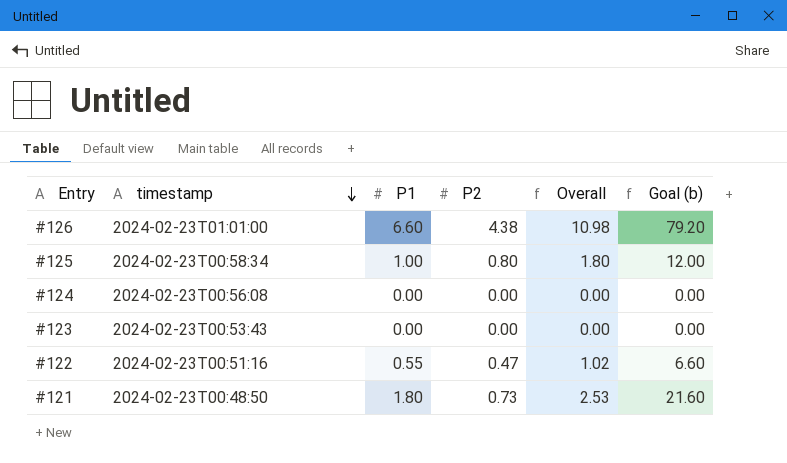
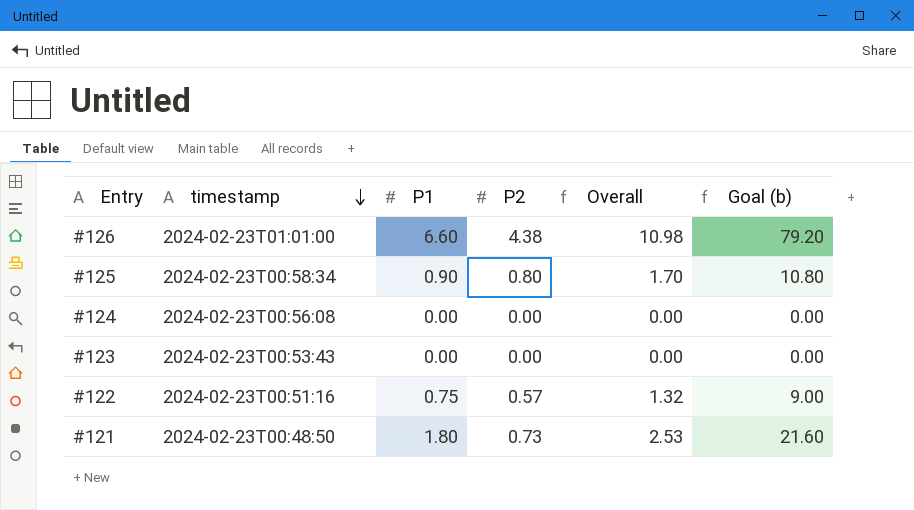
#125 | P1: 1.00 -> 0.90
#125 | Overall: 1.80 -> 1.70
#125 | Goal (b): 12.00 -> 10.80
#122 | P1: 0.55 -> 0.75
#122 | P2: 0.47 -> 0.57
#122 | Overall: 1.02 -> 1.32
#122 | Goal (b): 6.60 -> 9.00

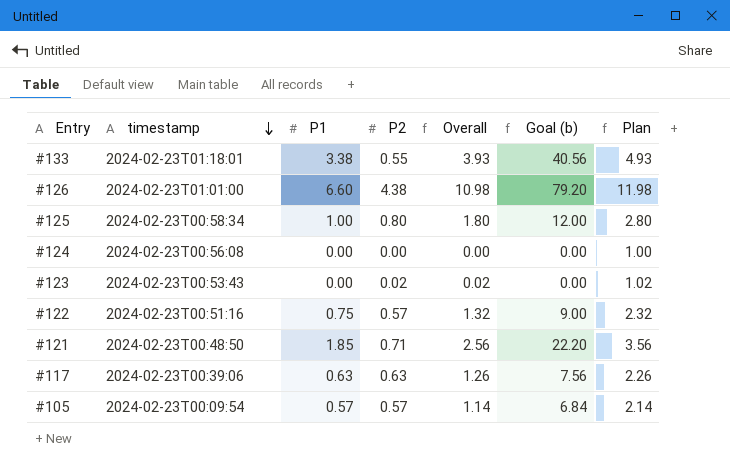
column Plan | formula: none -> [Overall] + 1
row #133: none -> 2024-02-23T01:18:01 | 3.38 | 0.55 | 3.93 | 40.56 | 4.93
#125 | P1: 0.90 -> 1.00
#125 | Overall: 1.70 -> 1.80
#125 | Goal (b): 10.80 -> 12.00
#123 | P2: 0.00 -> 0.02
#123 | Overall: 0.00 -> 0.02
#121 | P1: 1.80 -> 1.85
#121 | P2: 0.73 -> 0.71
#121 | Overall: 2.53 -> 2.56
#121 | Goal (b): 21.60 -> 22.20
row #117: none -> 2024-02-23T00:39:06 | 0.63 | 0.63 | 1.26 | 7.56 | 2.26
row #105: none -> 2024-02-23T00:09:54 | 0.57 | 0.57 | 1.14 | 6.84 | 2.14

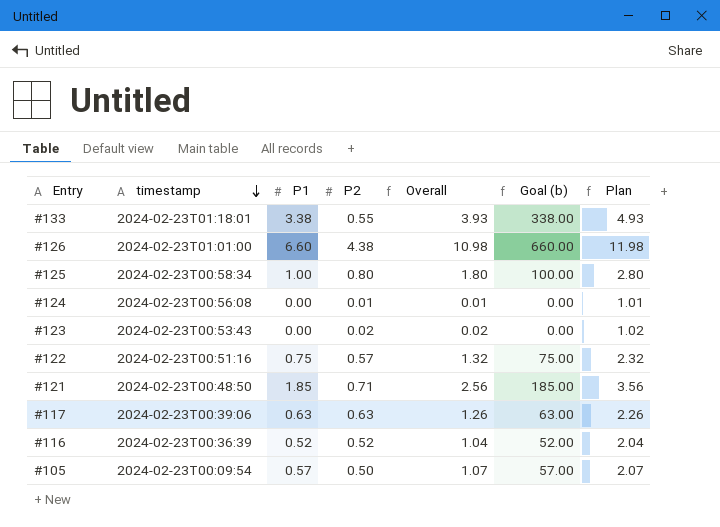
column Goal (b) | formula: [P1] * 12 -> [P1] * 100
#124 | P2: 0.00 -> 0.01
#124 | Overall: 0.00 -> 0.01
#124 | Plan: 1.00 -> 1.01
row #116: none -> 2024-02-23T00:36:39 | 0.52 | 0.52 | 1.04 | 52.00 | 2.04
#105 | P2: 0.57 -> 0.50
#105 | Overall: 1.14 -> 1.07
#105 | Plan: 2.14 -> 2.07

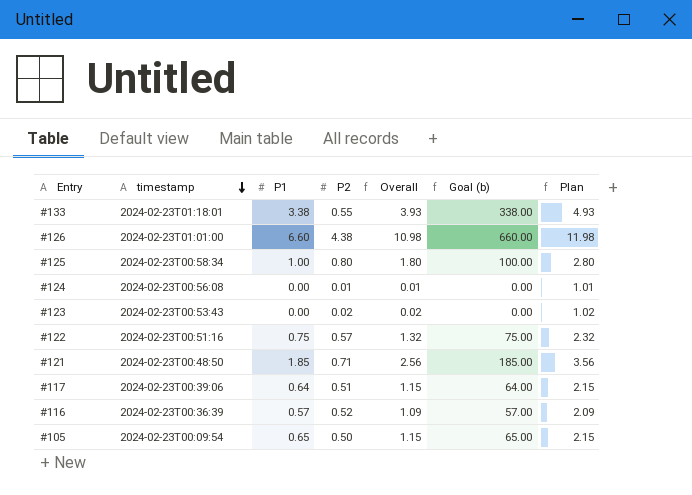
#117 | P1: 0.63 -> 0.64
#117 | P2: 0.63 -> 0.51
#117 | Overall: 1.26 -> 1.15
#117 | Goal (b): 63.00 -> 64.00
#117 | Plan: 2.26 -> 2.15
#116 | P1: 0.52 -> 0.57
#116 | Overall: 1.04 -> 1.09
#116 | Goal (b): 52.00 -> 57.00
#116 | Plan: 2.04 -> 2.09
#105 | P1: 0.57 -> 0.65
#105 | Overall: 1.07 -> 1.15
#105 | Goal (b): 57.00 -> 65.00
#105 | Plan: 2.07 -> 2.15

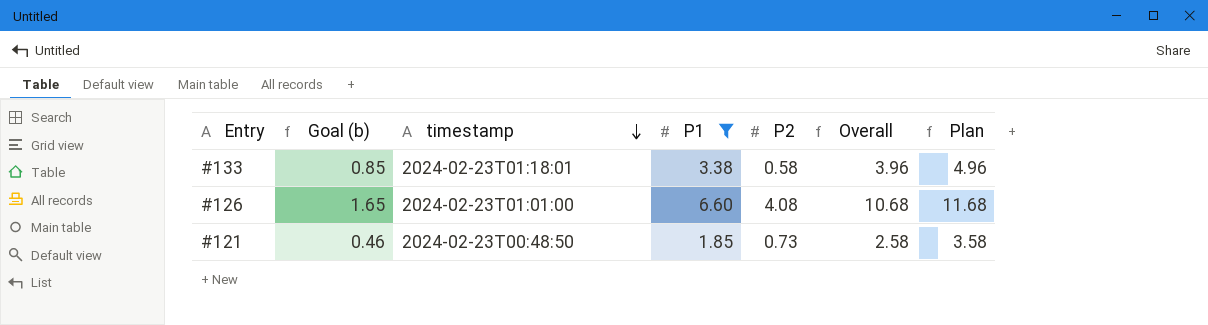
filter: none -> P1 >= 1.85
column Goal (b) | formula: [P1] * 100 -> [P1] * 0.25
column Goal (b) | position: 6 -> 2
#133 | P2: 0.55 -> 0.58
#133 | Overall: 3.93 -> 3.96
#133 | Plan: 4.93 -> 4.96
#126 | P2: 4.38 -> 4.08
#126 | Overall: 10.98 -> 10.68
#126 | Plan: 11.98 -> 11.68
#121 | P2: 0.71 -> 0.73
#121 | Overall: 2.56 -> 2.58
#121 | Plan: 3.56 -> 3.58

